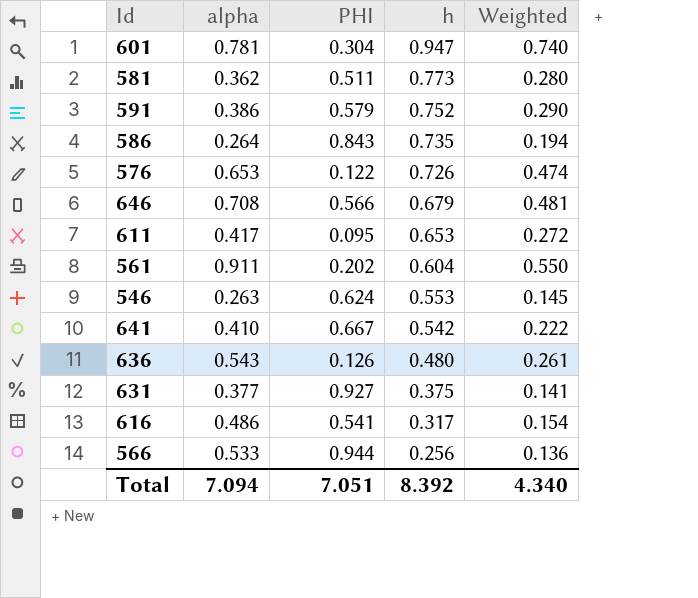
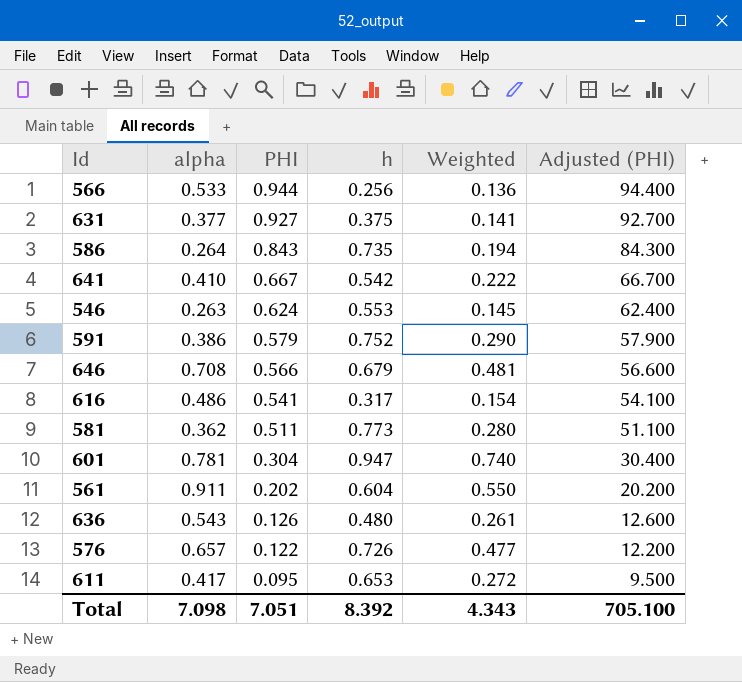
row order: h descending -> PHI descending
column Adjusted (PHI) | formula: none -> [PHI] * 100
576 | alpha: 0.653 -> 0.657
576 | Weighted: 0.474 -> 0.477
Total | alpha: 7.094 -> 7.098
Total | Weighted: 4.340 -> 4.343

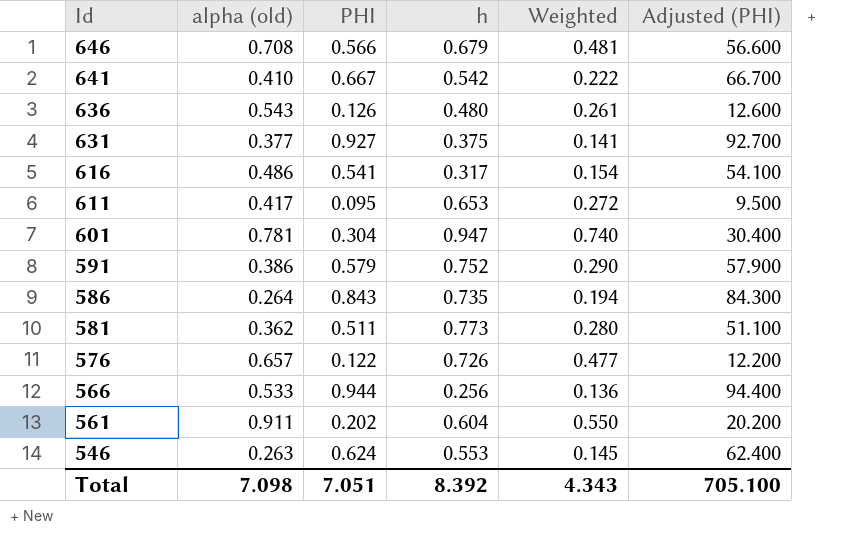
row order: PHI descending -> Id descending
column name: alpha -> alpha (old)

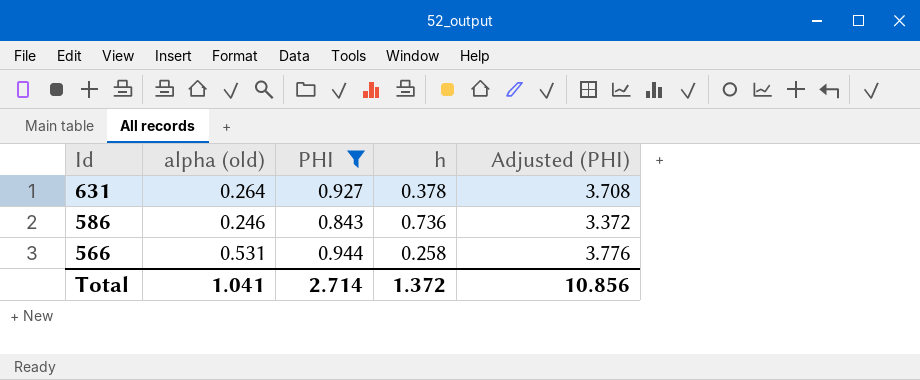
filter: none -> PHI >= 0.843
column Weighted | formula: [alpha (old)] * [h] -> none
column Adjusted (PHI) | formula: [PHI] * 100 -> [PHI] * 4
631 | alpha (old): 0.377 -> 0.264
631 | h: 0.375 -> 0.378
586 | alpha (old): 0.264 -> 0.246
586 | h: 0.735 -> 0.736
566 | alpha (old): 0.533 -> 0.531
566 | h: 0.256 -> 0.258
Total | alpha (old): 7.098 -> 1.041
Total | PHI: 7.051 -> 2.714
Total | h: 8.392 -> 1.372
Total | Adjusted (PHI): 705.100 -> 10.856

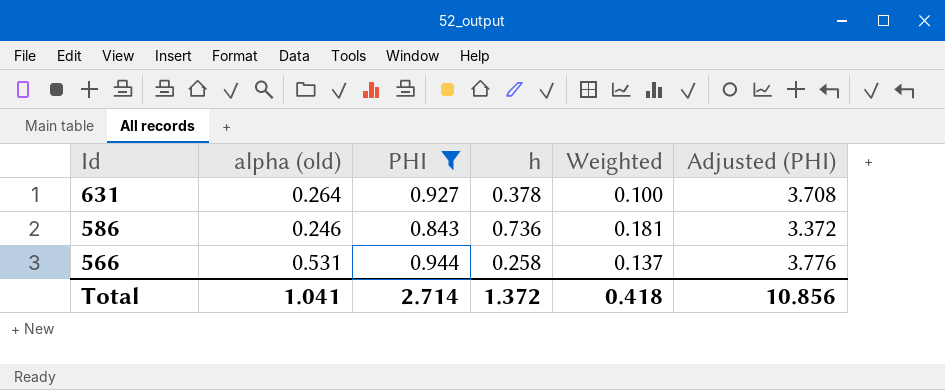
column Weighted | formula: none -> [alpha (old)] * [h]

